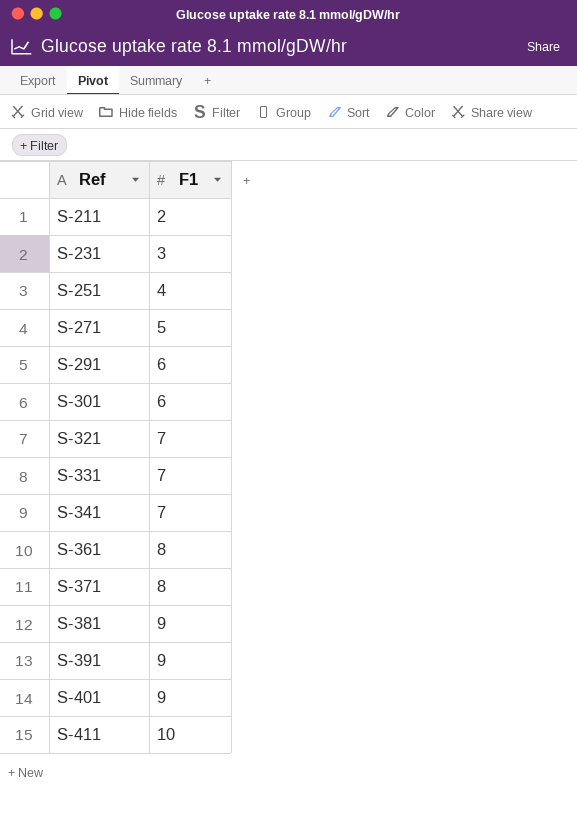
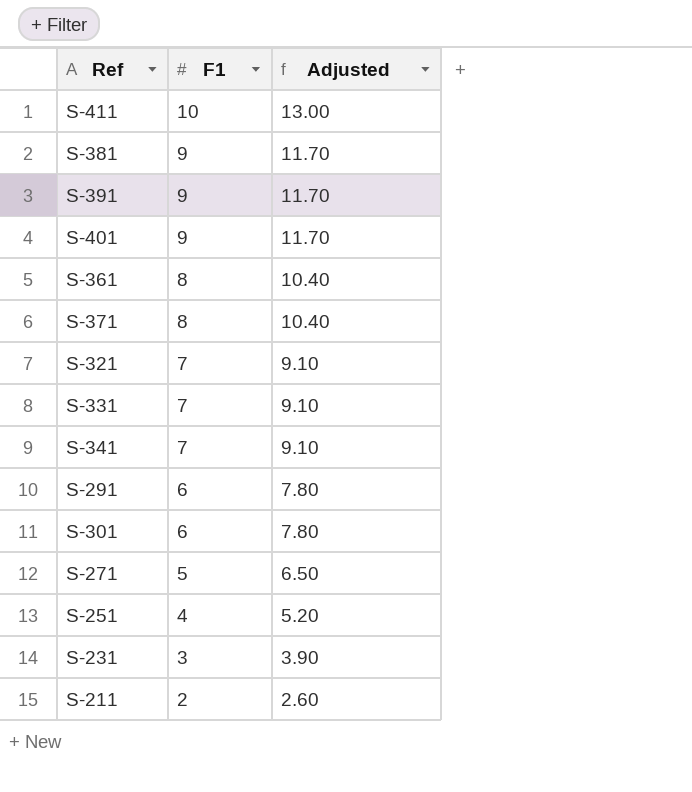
row order: Ref ascending -> F1 descending
column Adjusted | formula: none -> [F1] * 1.3

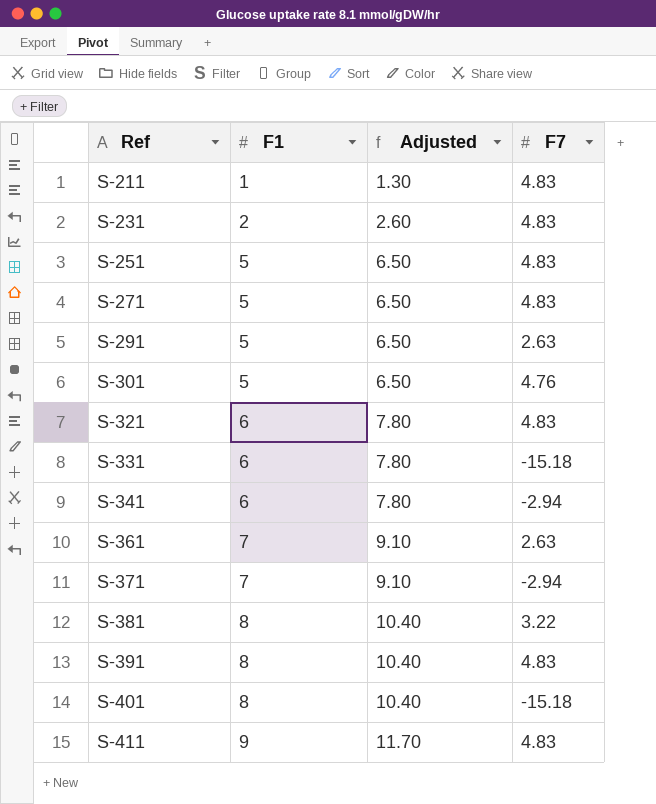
row order: F1 descending -> Ref ascending
column F7 | position: none -> 4
S-211 | F1: 2 -> 1
S-211 | Adjusted: 2.60 -> 1.30
S-231 | F1: 3 -> 2
S-231 | Adjusted: 3.90 -> 2.60
S-251 | F1: 4 -> 5
S-251 | Adjusted: 5.20 -> 6.50
S-291 | F1: 6 -> 5
S-291 | Adjusted: 7.80 -> 6.50
S-301 | F1: 6 -> 5
S-301 | Adjusted: 7.80 -> 6.50
S-321 | F1: 7 -> 6
S-321 | Adjusted: 9.10 -> 7.80
S-331 | F1: 7 -> 6
S-331 | Adjusted: 9.10 -> 7.80
S-341 | F1: 7 -> 6
S-341 | Adjusted: 9.10 -> 7.80
S-361 | F1: 8 -> 7
S-361 | Adjusted: 10.40 -> 9.10
S-371 | F1: 8 -> 7
S-371 | Adjusted: 10.40 -> 9.10
S-381 | F1: 9 -> 8
S-381 | Adjusted: 11.70 -> 10.40
S-391 | F1: 9 -> 8
S-391 | Adjusted: 11.70 -> 10.40
S-401 | F1: 9 -> 8
S-401 | Adjusted: 11.70 -> 10.40
S-411 | F1: 10 -> 9
S-411 | Adjusted: 13.00 -> 11.70

